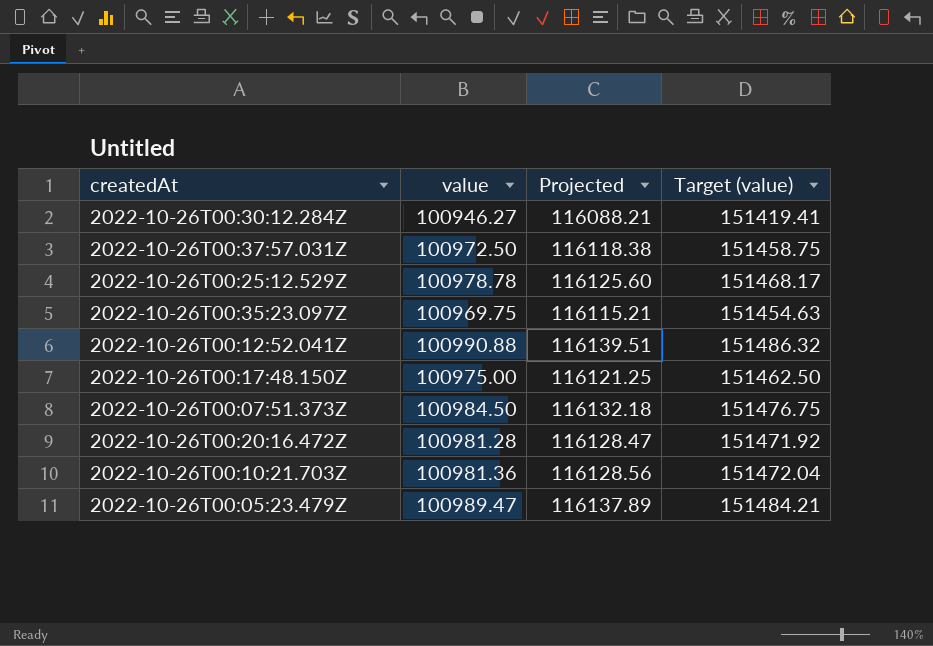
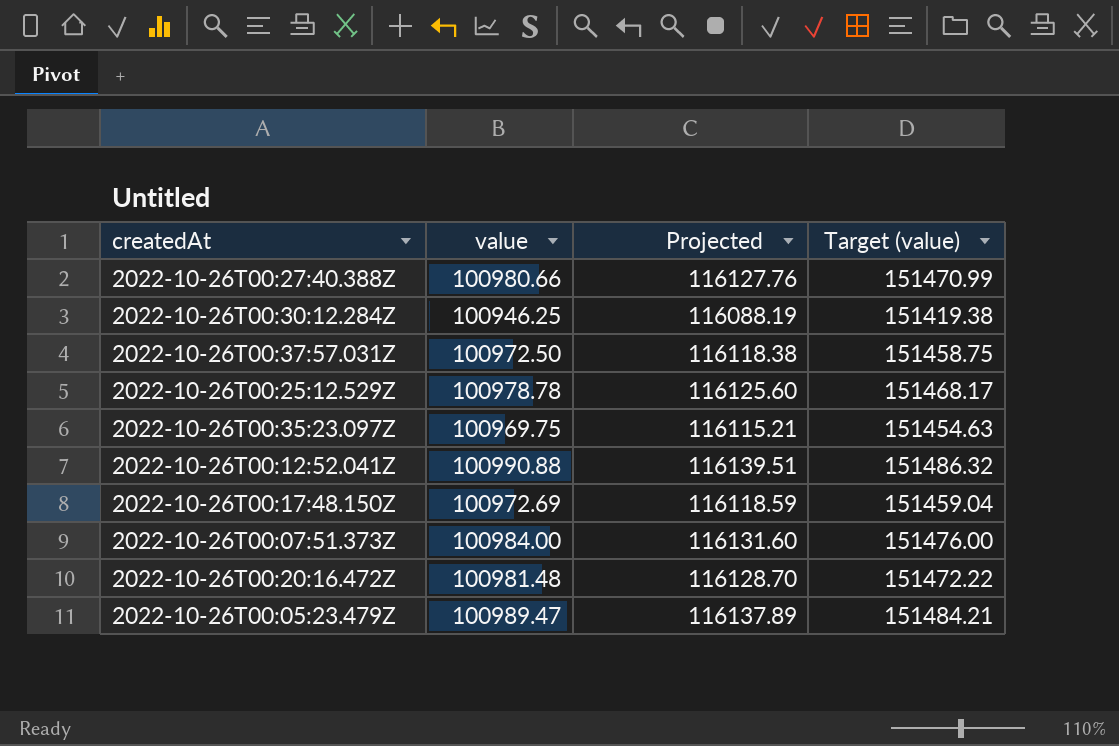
row 2022-10-26T00:10:21.703Z: 100981.36 | 116128.56 | 151472.04 -> none
row 2022-10-26T00:27:40.388Z: none -> 100980.66 | 116127.76 | 151470.99
2022-10-26T00:30:12.284Z | value: 100946.27 -> 100946.25
2022-10-26T00:30:12.284Z | Projected: 116088.21 -> 116088.19
2022-10-26T00:30:12.284Z | Target (value): 151419.41 -> 151419.38
2022-10-26T00:17:48.150Z | value: 100975.00 -> 100972.69
2022-10-26T00:17:48.150Z | Projected: 116121.25 -> 116118.59
2022-10-26T00:17:48.150Z | Target (value): 151462.50 -> 151459.04
2022-10-26T00:07:51.373Z | value: 100984.50 -> 100984.00
2022-10-26T00:07:51.373Z | Projected: 116132.18 -> 116131.60
2022-10-26T00:07:51.373Z | Target (value): 151476.75 -> 151476.00
2022-10-26T00:20:16.472Z | value: 100981.28 -> 100981.48
2022-10-26T00:20:16.472Z | Projected: 116128.47 -> 116128.70
2022-10-26T00:20:16.472Z | Target (value): 151471.92 -> 151472.22

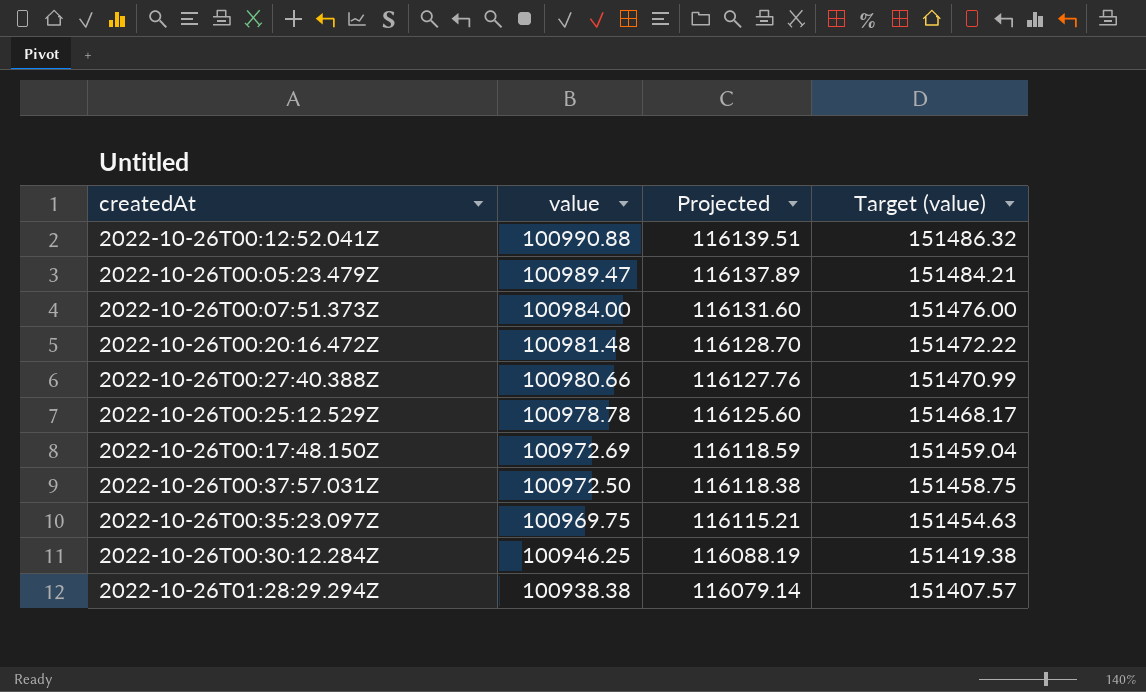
row order: none -> value descending
row 2022-10-26T01:28:29.294Z: none -> 100938.38 | 116079.14 | 151407.57

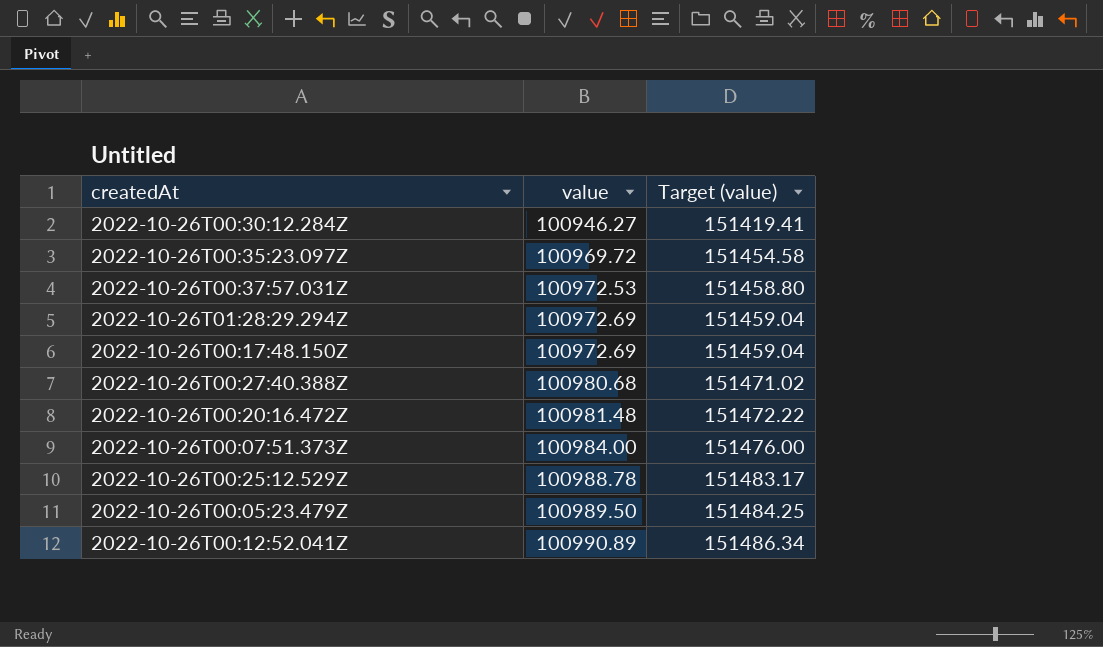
row order: value descending -> value ascending
column Projected | formula: [value] * 1.15 -> none
2022-10-26T00:30:12.284Z | value: 100946.25 -> 100946.27
2022-10-26T00:30:12.284Z | Target (value): 151419.38 -> 151419.41
2022-10-26T00:35:23.097Z | value: 100969.75 -> 100969.72
2022-10-26T00:35:23.097Z | Target (value): 151454.63 -> 151454.58
2022-10-26T00:37:57.031Z | value: 100972.50 -> 100972.53
2022-10-26T00:37:57.031Z | Target (value): 151458.75 -> 151458.80
2022-10-26T01:28:29.294Z | value: 100938.38 -> 100972.69
2022-10-26T01:28:29.294Z | Target (value): 151407.57 -> 151459.04
2022-10-26T00:27:40.388Z | value: 100980.66 -> 100980.68
2022-10-26T00:27:40.388Z | Target (value): 151470.99 -> 151471.02
2022-10-26T00:25:12.529Z | value: 100978.78 -> 100988.78
2022-10-26T00:25:12.529Z | Target (value): 151468.17 -> 151483.17
2022-10-26T00:05:23.479Z | value: 100989.47 -> 100989.50
2022-10-26T00:05:23.479Z | Target (value): 151484.21 -> 151484.25
2022-10-26T00:12:52.041Z | value: 100990.88 -> 100990.89
2022-10-26T00:12:52.041Z | Target (value): 151486.32 -> 151486.34

